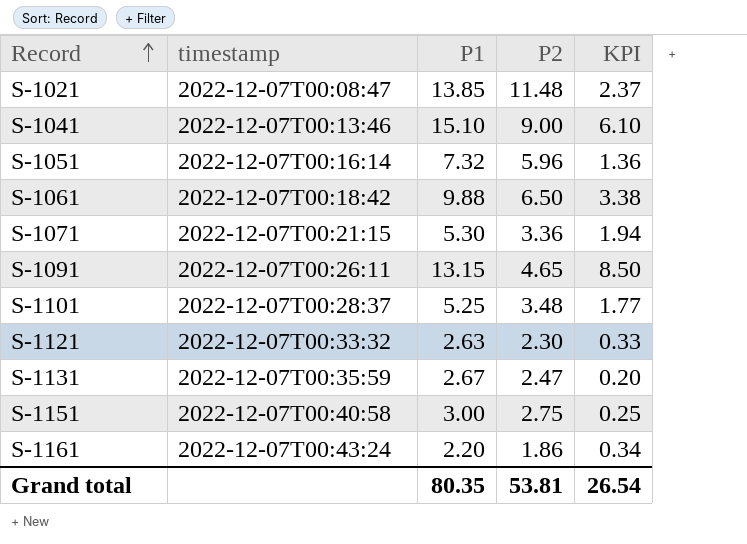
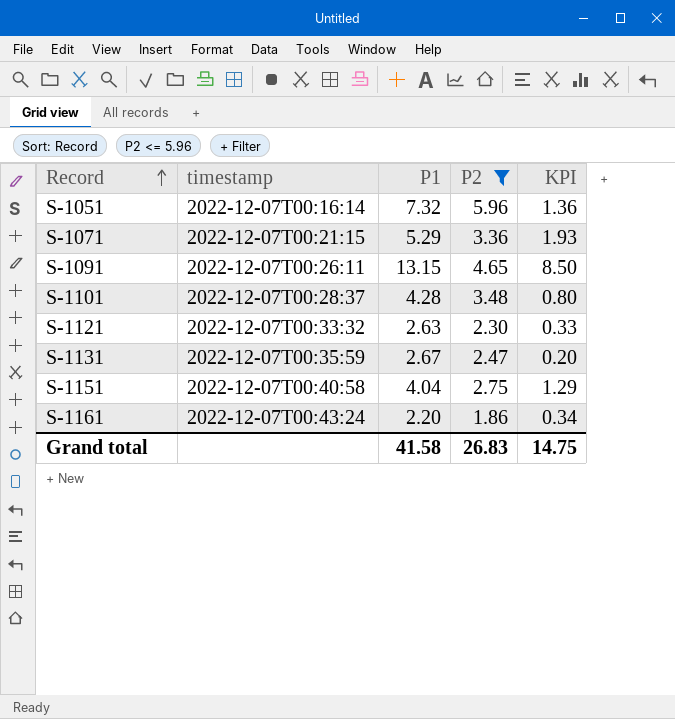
filter: none -> P2 <= 5.96
S-1071 | P1: 5.30 -> 5.29
S-1071 | KPI: 1.94 -> 1.93
S-1101 | P1: 5.25 -> 4.28
S-1101 | KPI: 1.77 -> 0.80
S-1151 | P1: 3.00 -> 4.04
S-1151 | KPI: 0.25 -> 1.29
Grand total | P1: 80.35 -> 41.58
Grand total | P2: 53.81 -> 26.83
Grand total | KPI: 26.54 -> 14.75

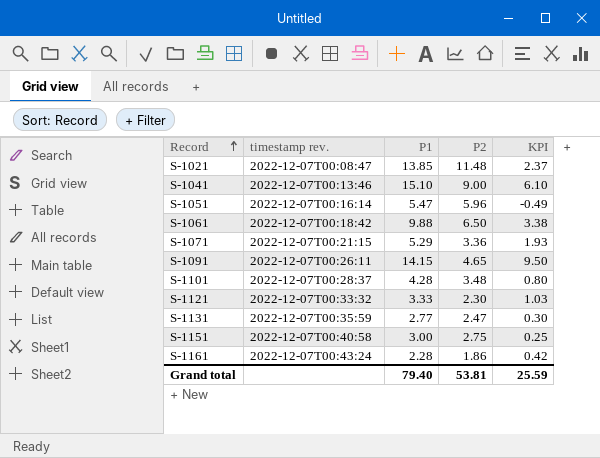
filter: P2 <= 5.96 -> none
column name: timestamp -> timestamp rev.
S-1051 | P1: 7.32 -> 5.47
S-1051 | KPI: 1.36 -> -0.49
S-1091 | P1: 13.15 -> 14.15
S-1091 | KPI: 8.50 -> 9.50
S-1121 | P1: 2.63 -> 3.33
S-1121 | KPI: 0.33 -> 1.03
S-1131 | P1: 2.67 -> 2.77
S-1131 | KPI: 0.20 -> 0.30
S-1151 | P1: 4.04 -> 3.00
S-1151 | KPI: 1.29 -> 0.25
S-1161 | P1: 2.20 -> 2.28
S-1161 | KPI: 0.34 -> 0.42
Grand total | P1: 41.58 -> 79.40
Grand total | P2: 26.83 -> 53.81
Grand total | KPI: 14.75 -> 25.59

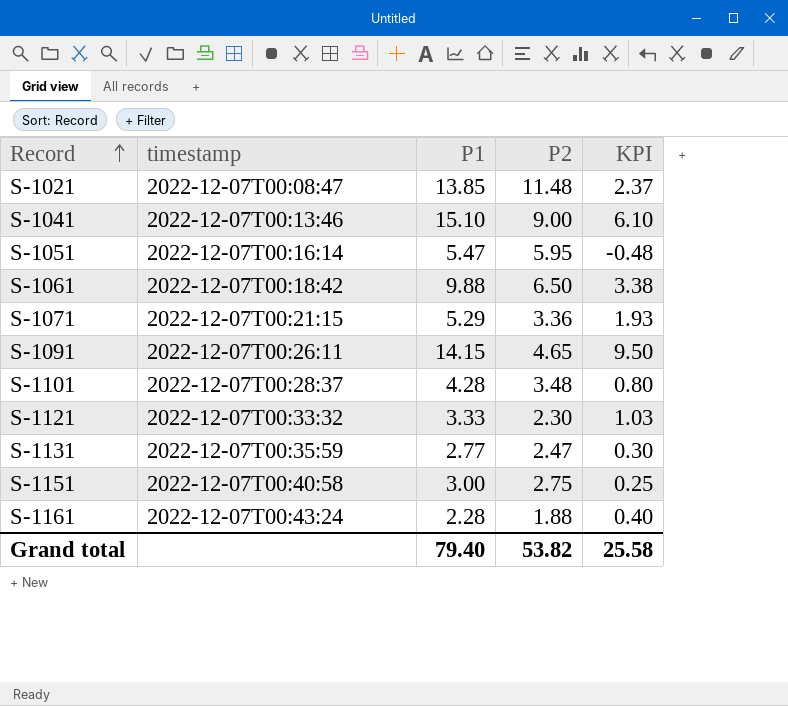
column name: timestamp rev. -> timestamp
S-1051 | P2: 5.96 -> 5.95
S-1051 | KPI: -0.49 -> -0.48
S-1161 | P2: 1.86 -> 1.88
S-1161 | KPI: 0.42 -> 0.40
Grand total | P2: 53.81 -> 53.82
Grand total | KPI: 25.59 -> 25.58

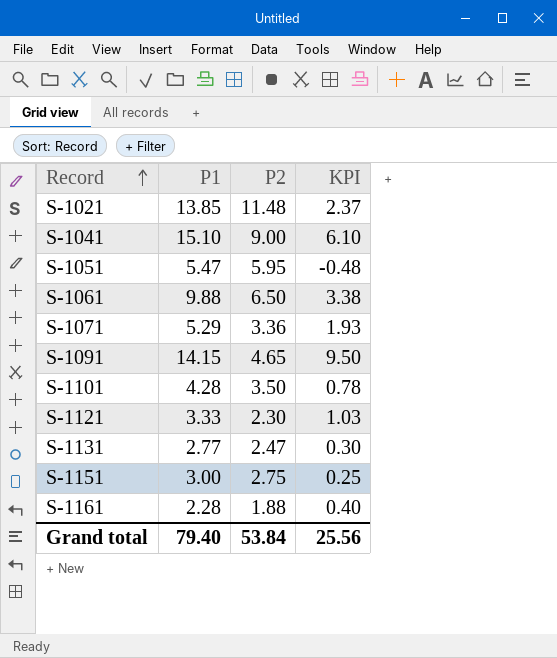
column timestamp | position: 2 -> none
S-1101 | P2: 3.48 -> 3.50
S-1101 | KPI: 0.80 -> 0.78
Grand total | P2: 53.82 -> 53.84
Grand total | KPI: 25.58 -> 25.56

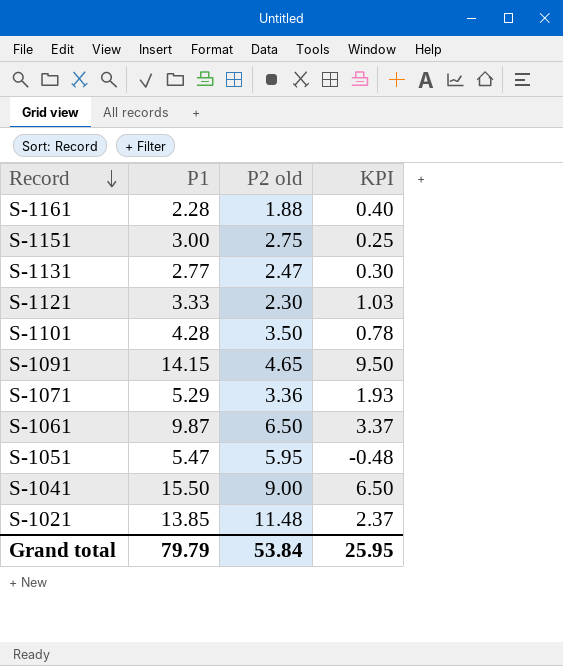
row order: Record ascending -> Record descending
column name: P2 -> P2 old
S-1061 | P1: 9.88 -> 9.87
S-1061 | KPI: 3.38 -> 3.37
S-1041 | P1: 15.10 -> 15.50
S-1041 | KPI: 6.10 -> 6.50
Grand total | P1: 79.40 -> 79.79
Grand total | KPI: 25.56 -> 25.95

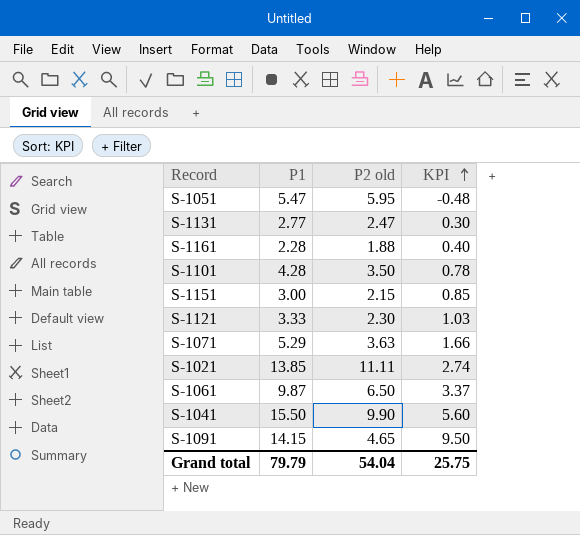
row order: Record descending -> KPI ascending
S-1151 | P2 old: 2.75 -> 2.15
S-1151 | KPI: 0.25 -> 0.85
S-1071 | P2 old: 3.36 -> 3.63
S-1071 | KPI: 1.93 -> 1.66
S-1021 | P2 old: 11.48 -> 11.11
S-1021 | KPI: 2.37 -> 2.74
S-1041 | P2 old: 9.00 -> 9.90
S-1041 | KPI: 6.50 -> 5.60
Grand total | P2 old: 53.84 -> 54.04
Grand total | KPI: 25.95 -> 25.75

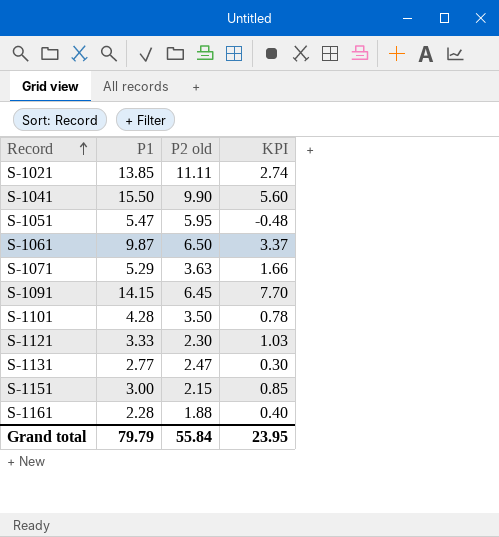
row order: KPI ascending -> Record ascending
S-1091 | P2 old: 4.65 -> 6.45
S-1091 | KPI: 9.50 -> 7.70
Grand total | P2 old: 54.04 -> 55.84
Grand total | KPI: 25.75 -> 23.95

